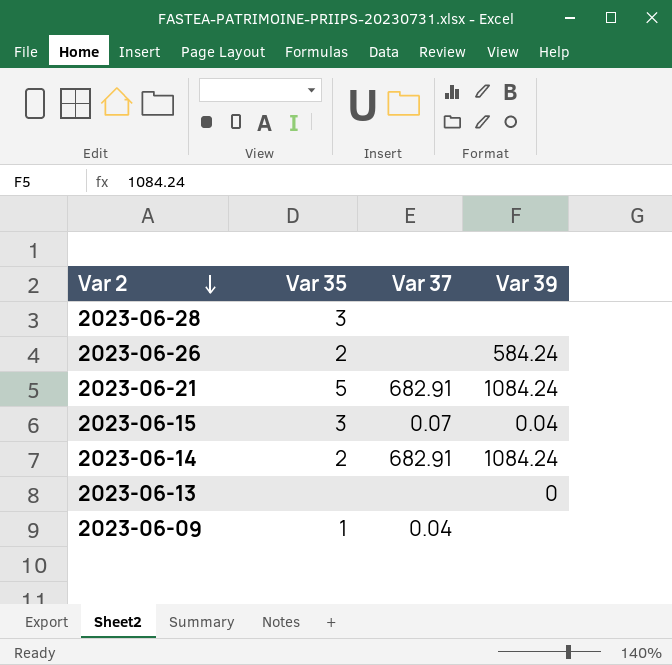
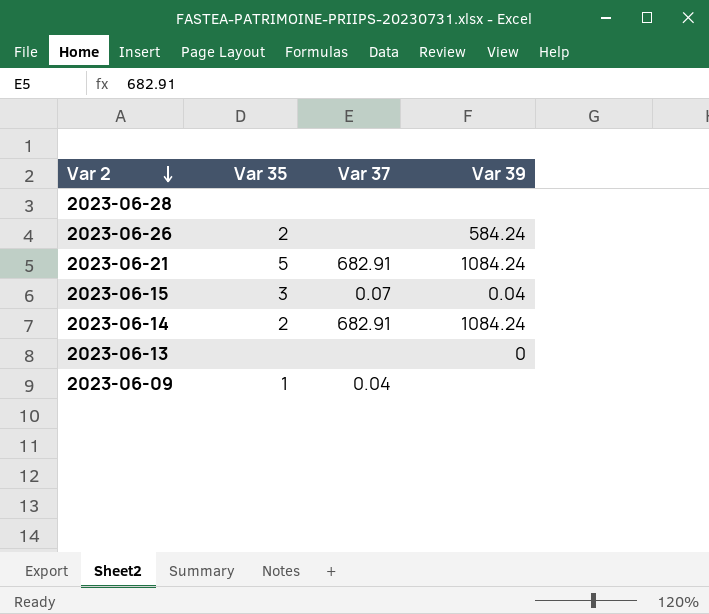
2023-06-28 | Var 35: 3 -> none

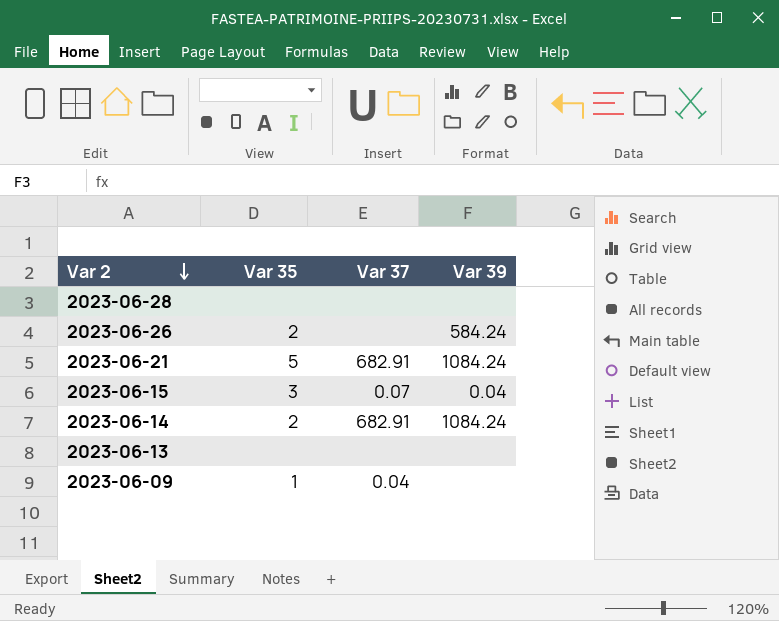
2023-06-13 | Var 39: 0 -> none

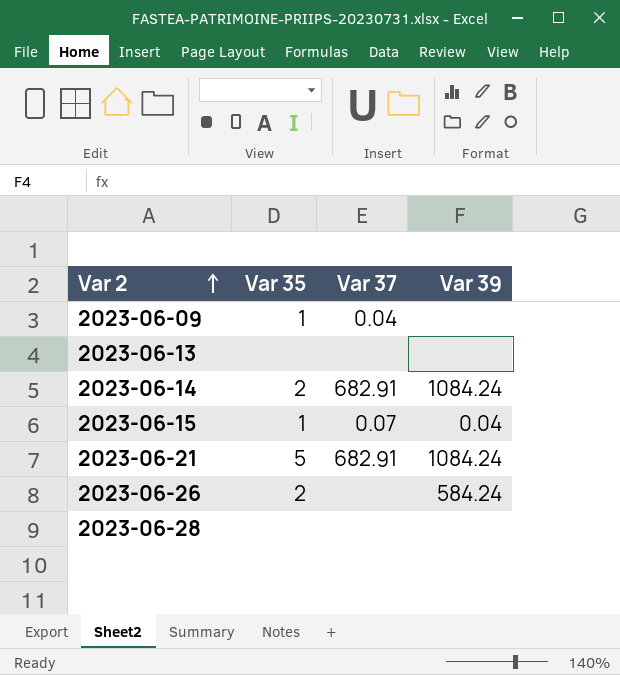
row order: Var 2 descending -> Var 2 ascending
2023-06-15 | Var 35: 3 -> 1

